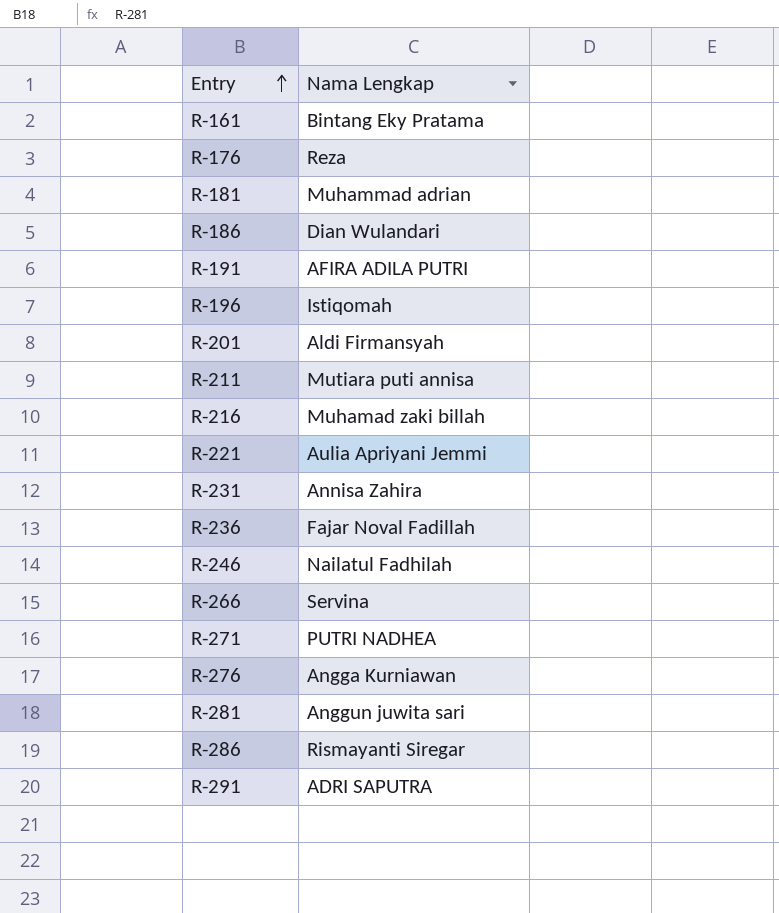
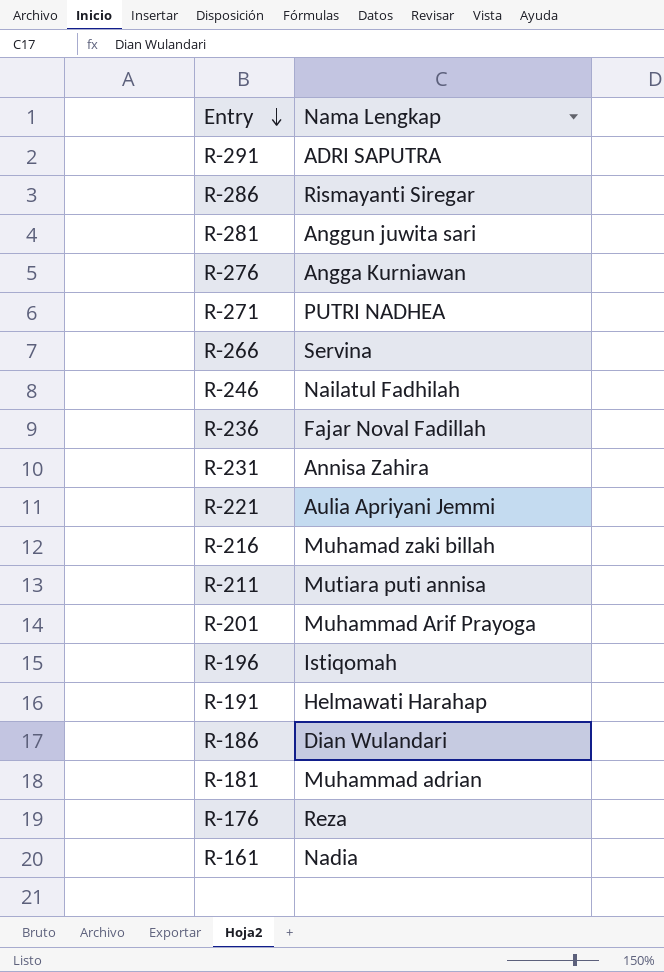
row order: Entry ascending -> Entry descending
R-201 | Nama Lengkap: Aldi Firmansyah -> Muhammad Arif Prayoga
R-191 | Nama Lengkap: AFIRA ADILA PUTRI -> Helmawati Harahap
R-161 | Nama Lengkap: Bintang Eky Pratama -> Nadia

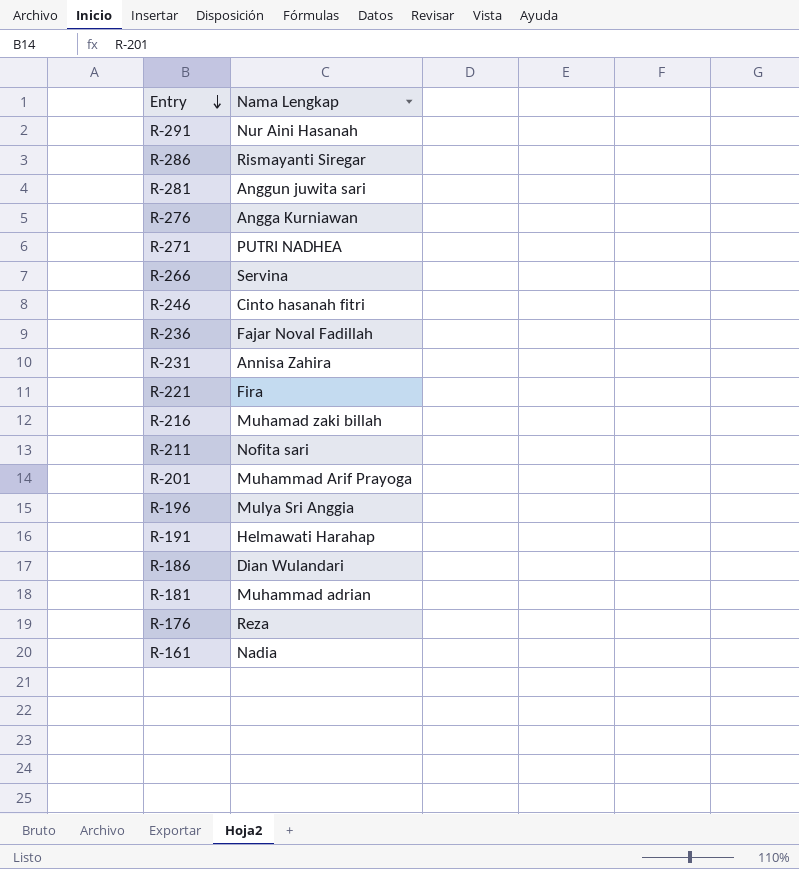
R-291 | Nama Lengkap: ADRI SAPUTRA -> Nur Aini Hasanah
R-246 | Nama Lengkap: Nailatul Fadhilah -> Cinto hasanah fitri
R-221 | Nama Lengkap: Aulia Apriyani Jemmi -> Fira
R-211 | Nama Lengkap: Mutiara puti annisa -> Nofita sari
R-196 | Nama Lengkap: Istiqomah -> Mulya Sri Anggia

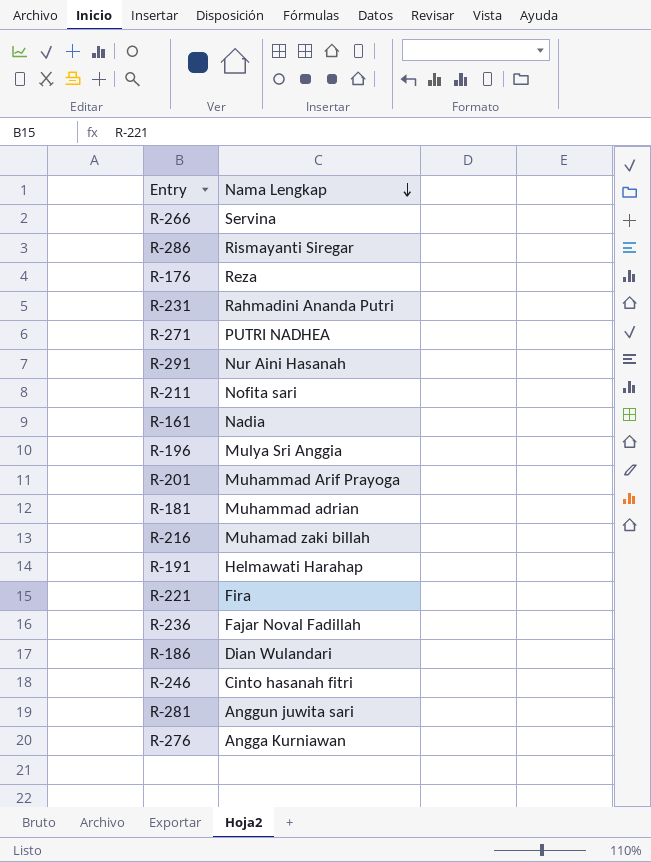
row order: Entry descending -> Nama Lengkap descending
R-231 | Nama Lengkap: Annisa Zahira -> Rahmadini Ananda Putri

